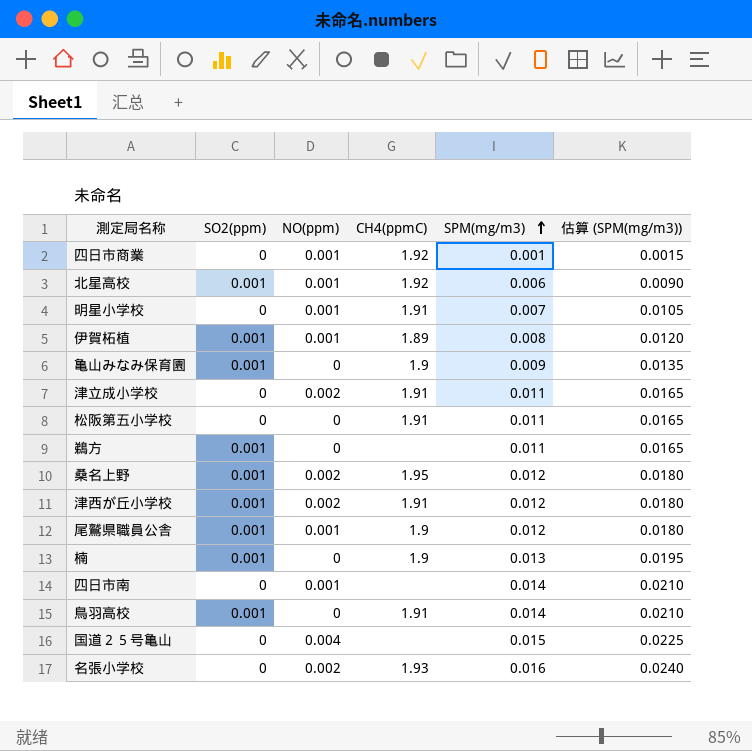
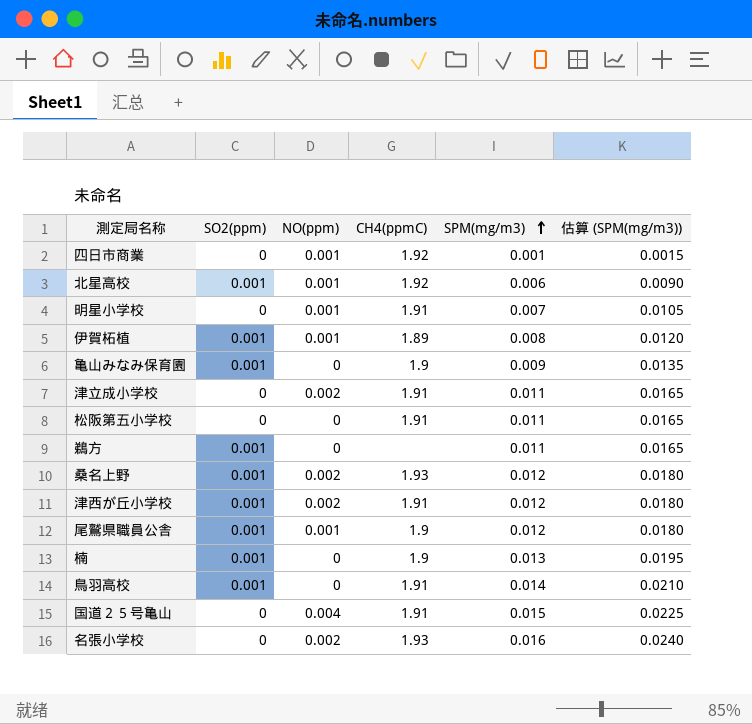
row 四日市南: 0 | 0.001 | none | 0.014 | 0.0210 -> none
桑名上野 | CH4(ppmC): 1.95 -> 1.93
国道２５号亀山 | CH4(ppmC): none -> 1.91

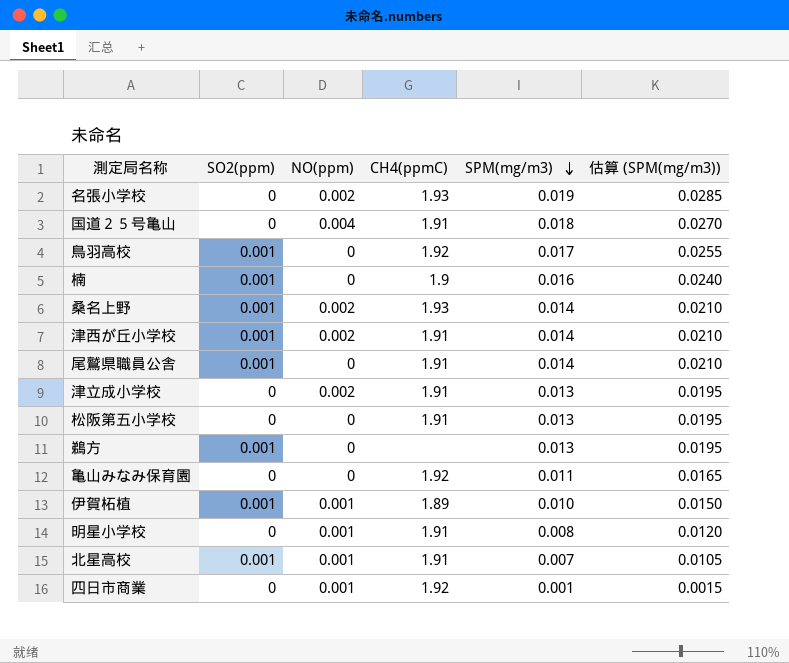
row order: SPM(mg/m3) ascending -> SPM(mg/m3) descending
名張小学校 | SPM(mg/m3): 0.016 -> 0.019
名張小学校 | 估算 (SPM(mg/m3)): 0.0240 -> 0.0285
国道２５号亀山 | SPM(mg/m3): 0.015 -> 0.018
国道２５号亀山 | 估算 (SPM(mg/m3)): 0.0225 -> 0.0270
鳥羽高校 | CH4(ppmC): 1.91 -> 1.92
鳥羽高校 | SPM(mg/m3): 0.014 -> 0.017
鳥羽高校 | 估算 (SPM(mg/m3)): 0.0210 -> 0.0255
楠 | SPM(mg/m3): 0.013 -> 0.016
楠 | 估算 (SPM(mg/m3)): 0.0195 -> 0.0240
桑名上野 | SPM(mg/m3): 0.012 -> 0.014
桑名上野 | 估算 (SPM(mg/m3)): 0.0180 -> 0.0210
津西が丘小学校 | SPM(mg/m3): 0.012 -> 0.014
津西が丘小学校 | 估算 (SPM(mg/m3)): 0.0180 -> 0.0210
尾鷲県職員公舎 | NO(ppm): 0.001 -> 0
尾鷲県職員公舎 | CH4(ppmC): 1.9 -> 1.91
尾鷲県職員公舎 | SPM(mg/m3): 0.012 -> 0.014
尾鷲県職員公舎 | 估算 (SPM(mg/m3)): 0.0180 -> 0.0210
津立成小学校 | SPM(mg/m3): 0.011 -> 0.013
津立成小学校 | 估算 (SPM(mg/m3)): 0.0165 -> 0.0195
松阪第五小学校 | SPM(mg/m3): 0.011 -> 0.013
松阪第五小学校 | 估算 (SPM(mg/m3)): 0.0165 -> 0.0195
鵜方 | SPM(mg/m3): 0.011 -> 0.013
鵜方 | 估算 (SPM(mg/m3)): 0.0165 -> 0.0195
亀山みなみ保育園 | SO2(ppm): 0.001 -> 0
亀山みなみ保育園 | CH4(ppmC): 1.9 -> 1.92
亀山みなみ保育園 | SPM(mg/m3): 0.009 -> 0.011
亀山みなみ保育園 | 估算 (SPM(mg/m3)): 0.0135 -> 0.0165
伊賀柘植 | SPM(mg/m3): 0.008 -> 0.010
伊賀柘植 | 估算 (SPM(mg/m3)): 0.0120 -> 0.0150
明星小学校 | SPM(mg/m3): 0.007 -> 0.008
明星小学校 | 估算 (SPM(mg/m3)): 0.0105 -> 0.0120
北星高校 | CH4(ppmC): 1.92 -> 1.91
北星高校 | SPM(mg/m3): 0.006 -> 0.007
北星高校 | 估算 (SPM(mg/m3)): 0.0090 -> 0.0105

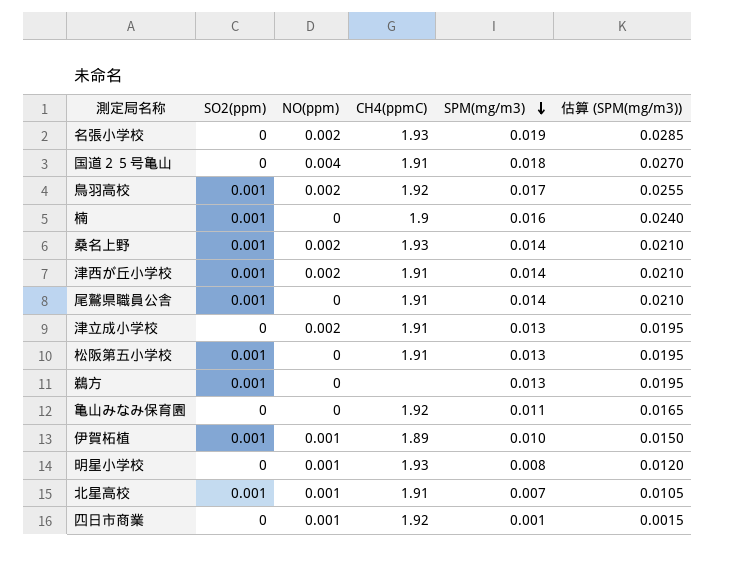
鳥羽高校 | NO(ppm): 0 -> 0.002
松阪第五小学校 | SO2(ppm): 0 -> 0.001
明星小学校 | CH4(ppmC): 1.91 -> 1.93

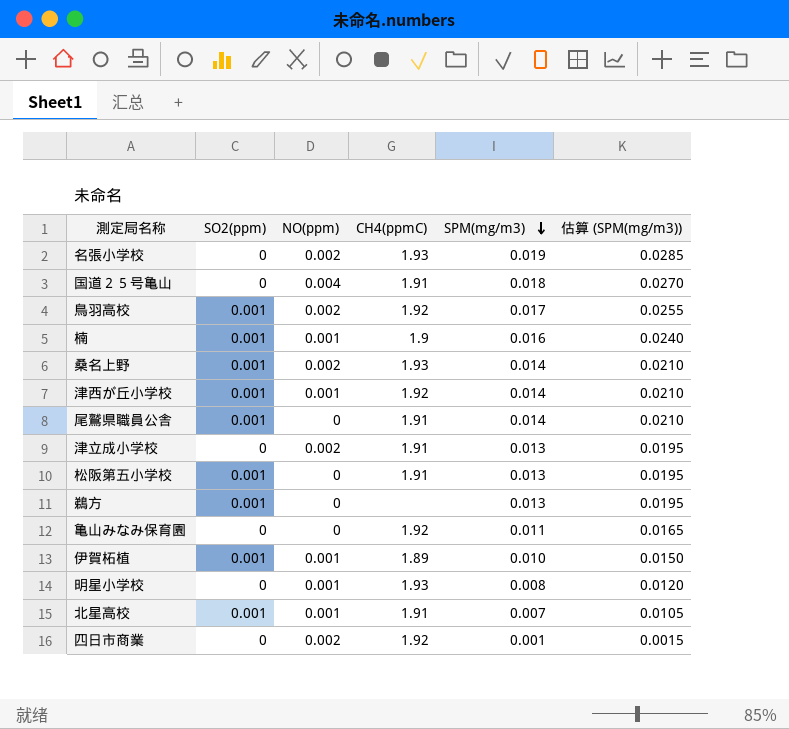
楠 | NO(ppm): 0 -> 0.001
津西が丘小学校 | NO(ppm): 0.002 -> 0.001
津西が丘小学校 | CH4(ppmC): 1.91 -> 1.92
四日市商業 | NO(ppm): 0.001 -> 0.002

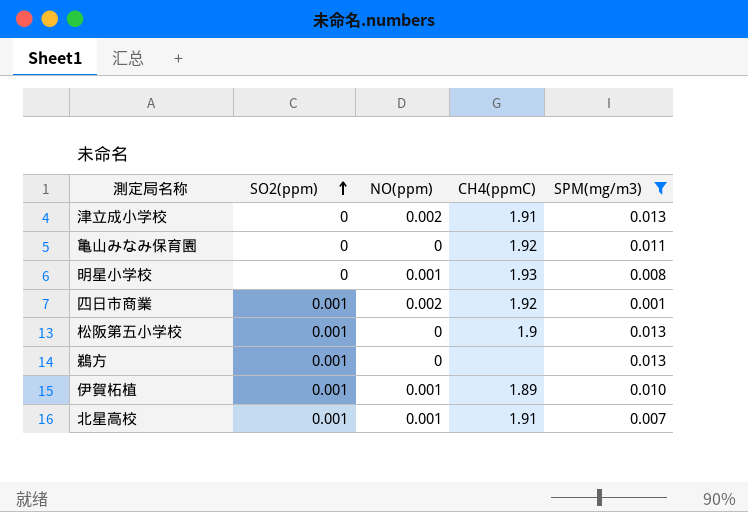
filter: none -> SPM(mg/m3) <= 0.013
row order: SPM(mg/m3) descending -> SO2(ppm) ascending
column 估算 (SPM(mg/m3)) | formula: [SPM(mg/m3)] * 1.5 -> none
四日市商業 | SO2(ppm): 0 -> 0.001
松阪第五小学校 | CH4(ppmC): 1.91 -> 1.9

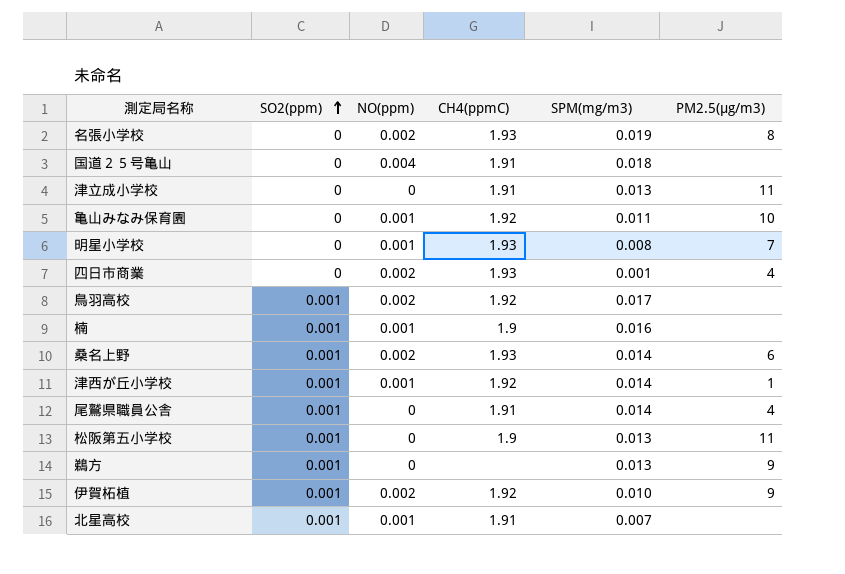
filter: SPM(mg/m3) <= 0.013 -> none
column PM2.5(μg/m3) | position: none -> 6
津立成小学校 | NO(ppm): 0.002 -> 0
亀山みなみ保育園 | NO(ppm): 0 -> 0.001
四日市商業 | SO2(ppm): 0.001 -> 0
四日市商業 | CH4(ppmC): 1.92 -> 1.93
伊賀柘植 | NO(ppm): 0.001 -> 0.002
伊賀柘植 | CH4(ppmC): 1.89 -> 1.92

